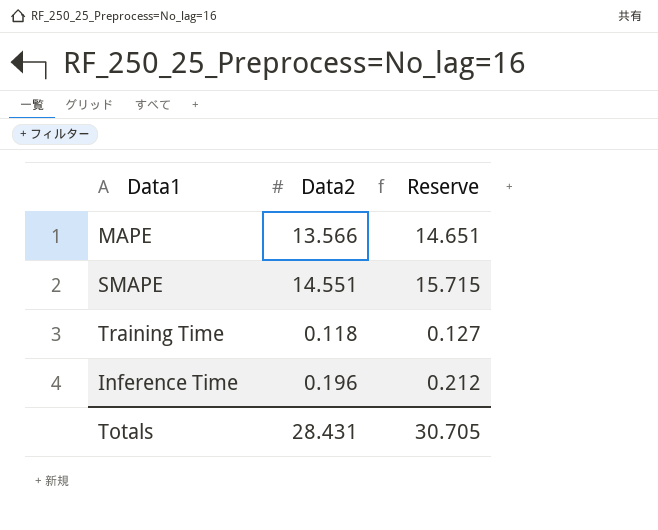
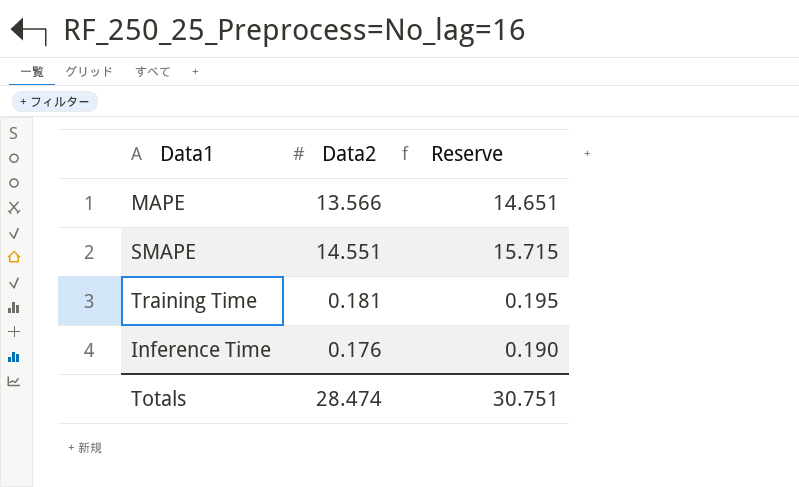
Training Time | Data2: 0.118 -> 0.181
Training Time | Reserve: 0.127 -> 0.195
Inference Time | Data2: 0.196 -> 0.176
Inference Time | Reserve: 0.212 -> 0.190
Totals | Data2: 28.431 -> 28.474
Totals | Reserve: 30.705 -> 30.751

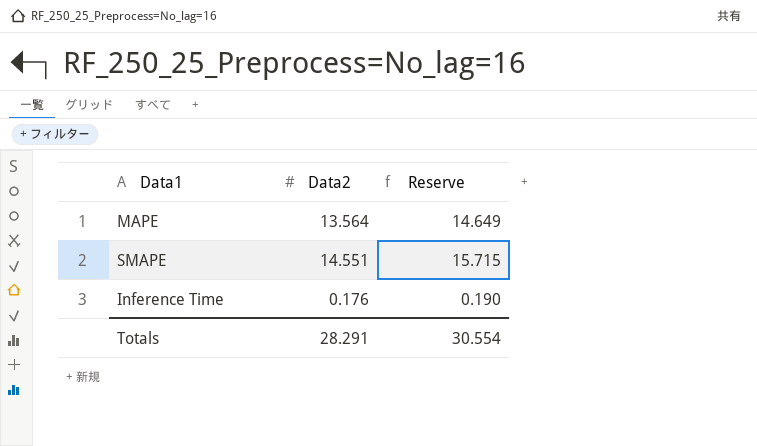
row Training Time: 0.181 | 0.195 -> none
MAPE | Data2: 13.566 -> 13.564
MAPE | Reserve: 14.651 -> 14.649
Totals | Data2: 28.474 -> 28.291
Totals | Reserve: 30.751 -> 30.554

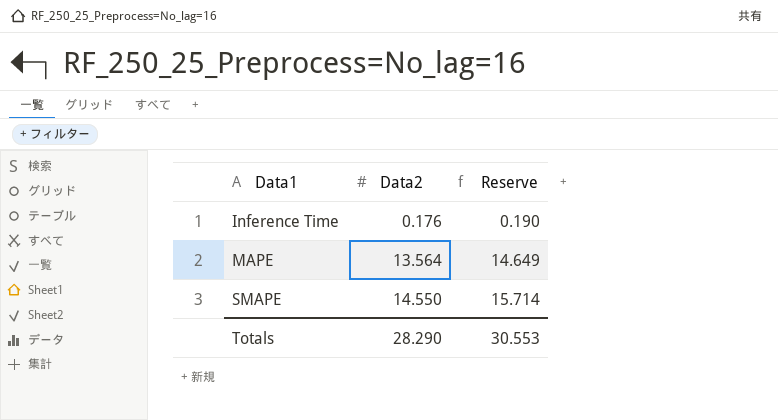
row order: none -> Data1 ascending
SMAPE | Data2: 14.551 -> 14.550
SMAPE | Reserve: 15.715 -> 15.714
Totals | Data2: 28.291 -> 28.290
Totals | Reserve: 30.554 -> 30.553

